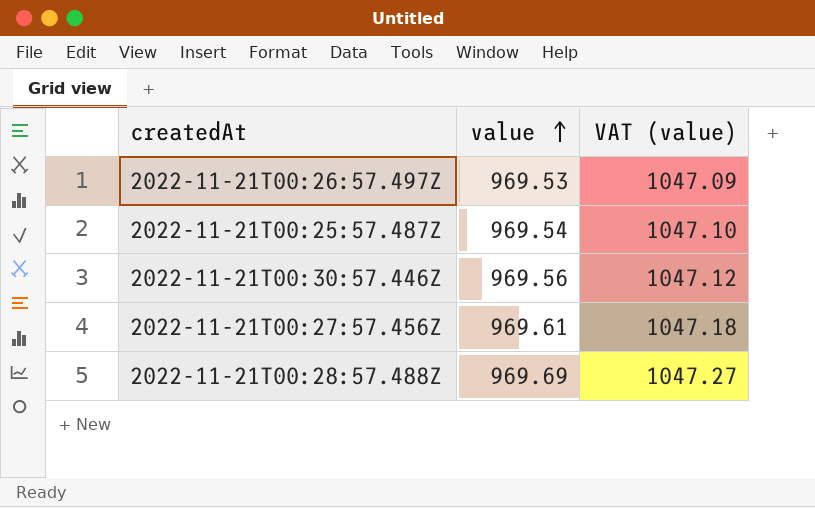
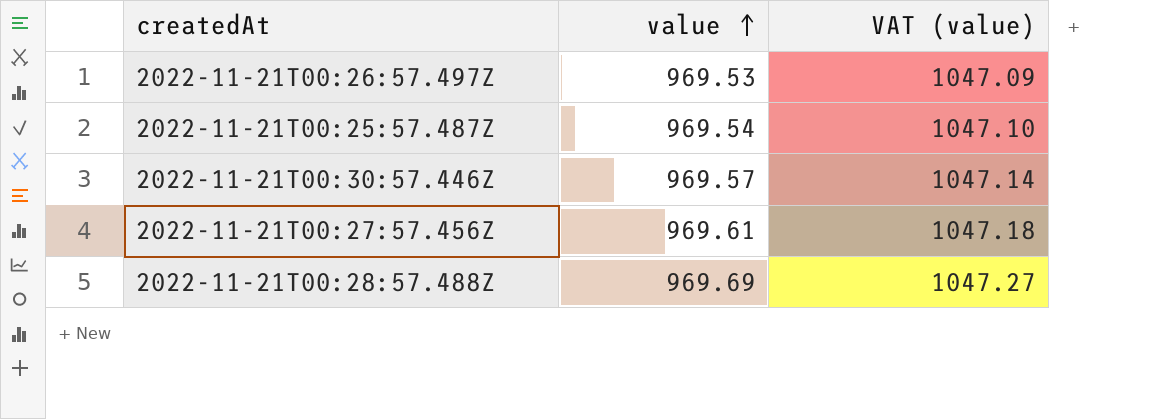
2022-11-21T00:30:57.446Z | value: 969.56 -> 969.57
2022-11-21T00:30:57.446Z | VAT (value): 1047.12 -> 1047.14

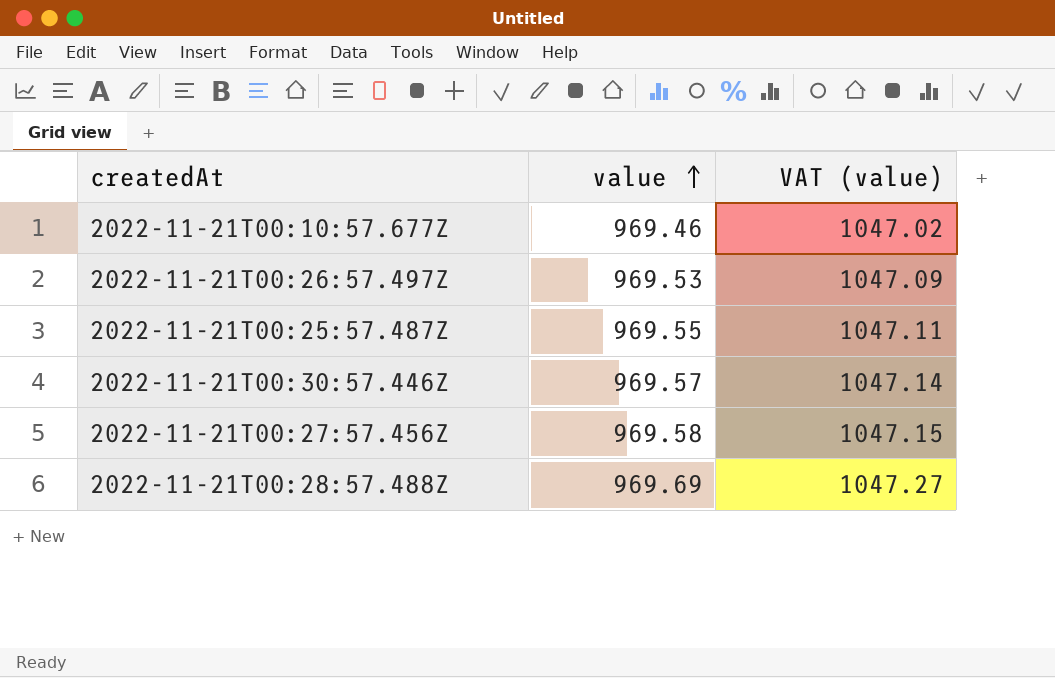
row 2022-11-21T00:10:57.677Z: none -> 969.46 | 1047.02
2022-11-21T00:25:57.487Z | value: 969.54 -> 969.55
2022-11-21T00:25:57.487Z | VAT (value): 1047.10 -> 1047.11
2022-11-21T00:27:57.456Z | value: 969.61 -> 969.58
2022-11-21T00:27:57.456Z | VAT (value): 1047.18 -> 1047.15

